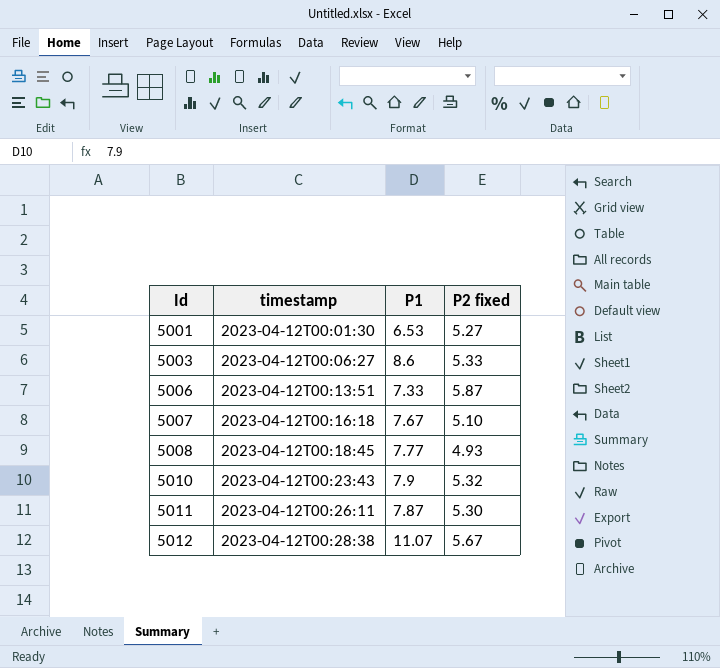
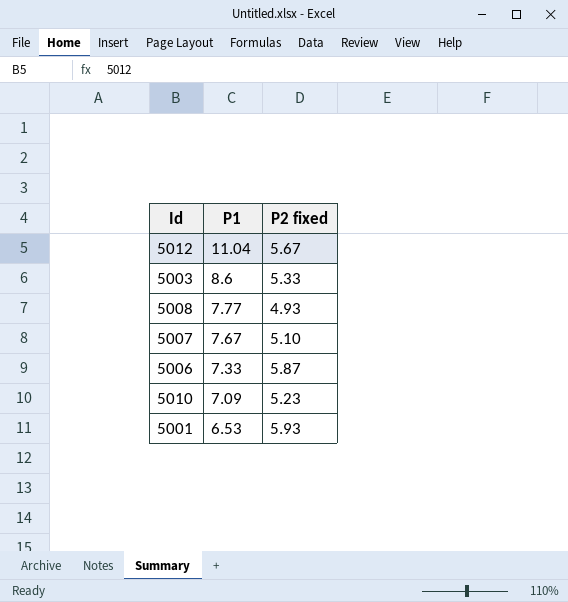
row order: Id ascending -> P1 descending
column timestamp | position: 2 -> none
row 5011: 2023-04-12T00:26:11 | 7.87 | 5.30 -> none
5012 | P1: 11.07 -> 11.04
5010 | P1: 7.9 -> 7.09
5010 | P2 fixed: 5.32 -> 5.23
5001 | P2 fixed: 5.27 -> 5.93

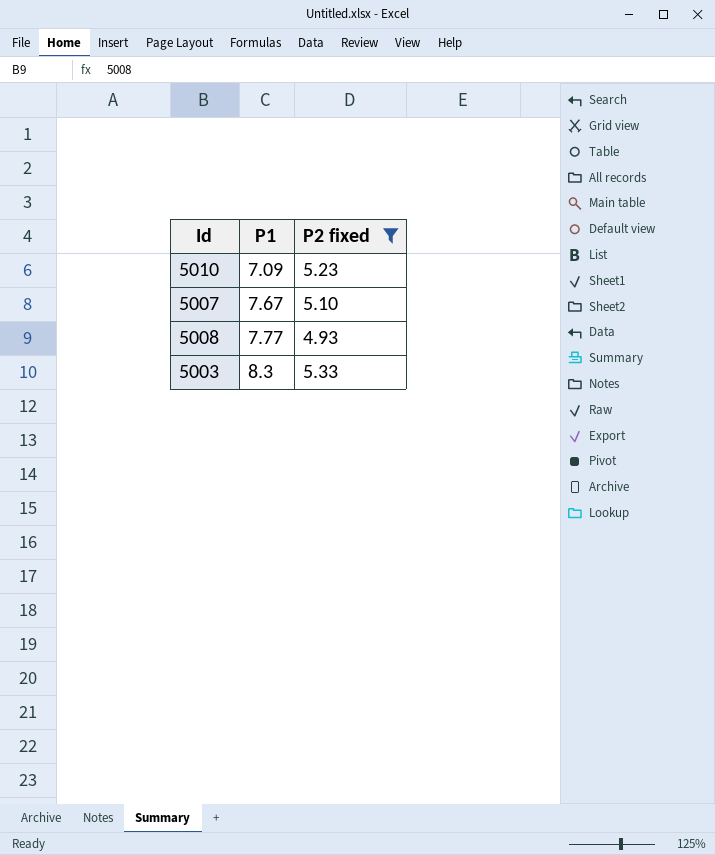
filter: none -> P2 fixed <= 5.33
row order: P1 descending -> P1 ascending
5003 | P1: 8.6 -> 8.3

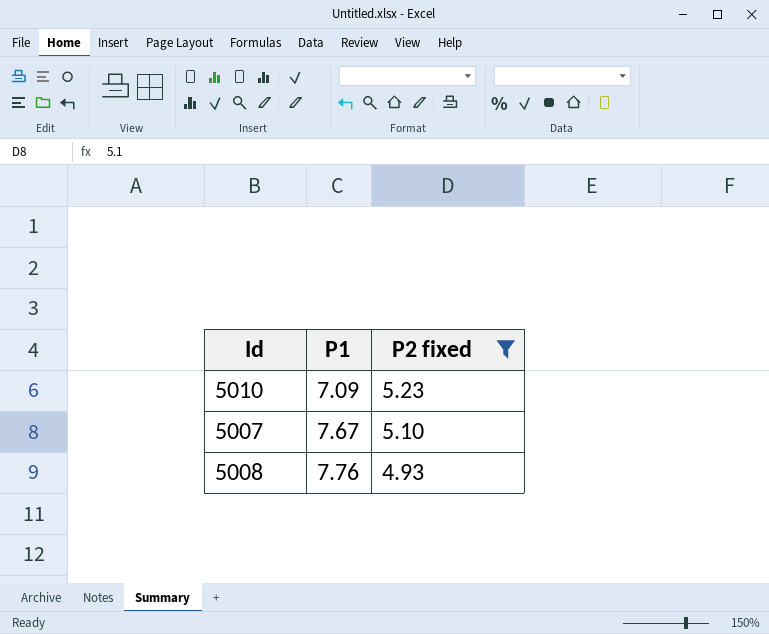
row 5003: 8.3 | 5.33 -> none
5008 | P1: 7.77 -> 7.76

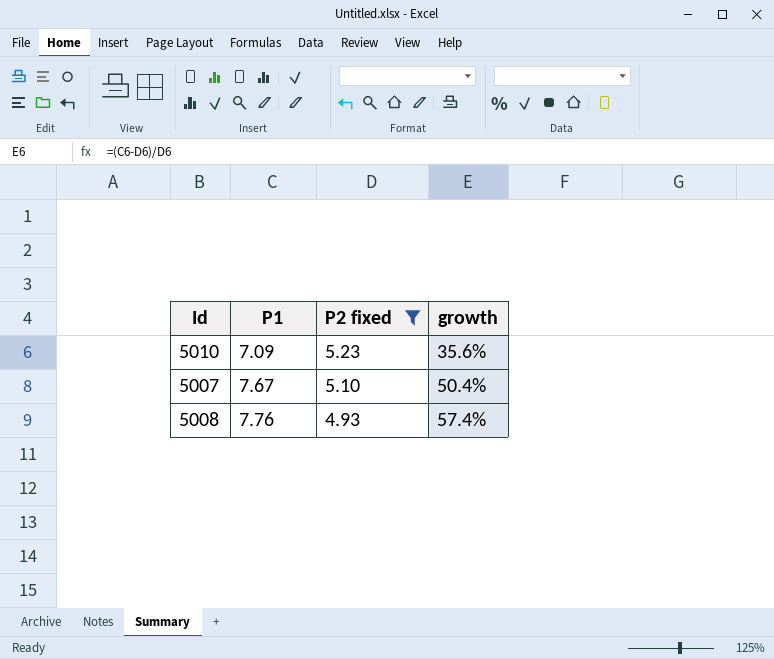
column growth | formula: none -> ([P1] - [P2 fixed]) / [P2 fixed]

